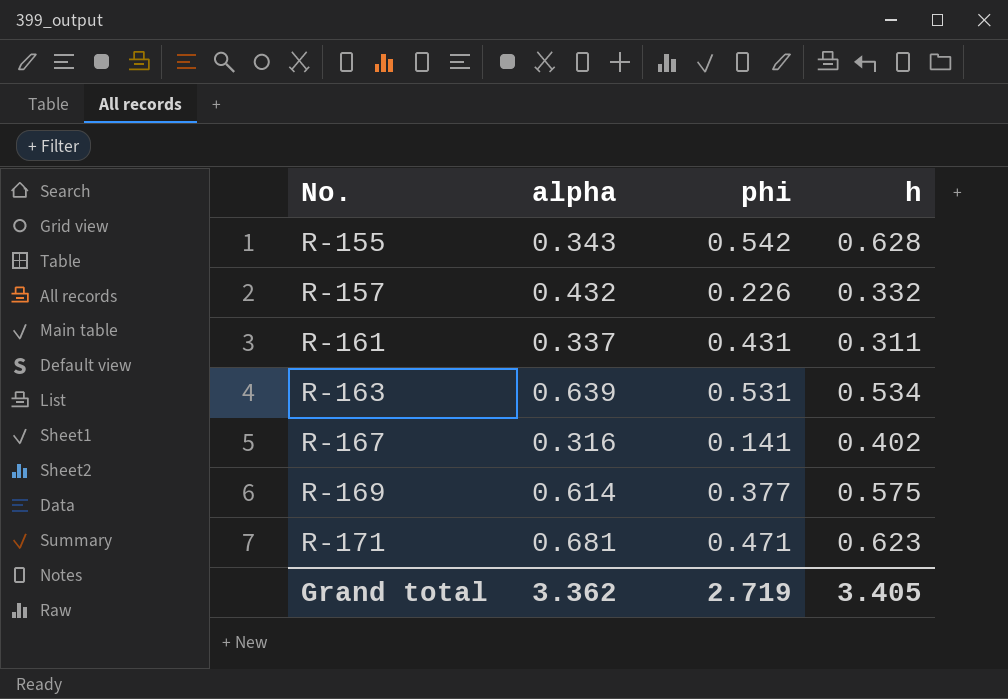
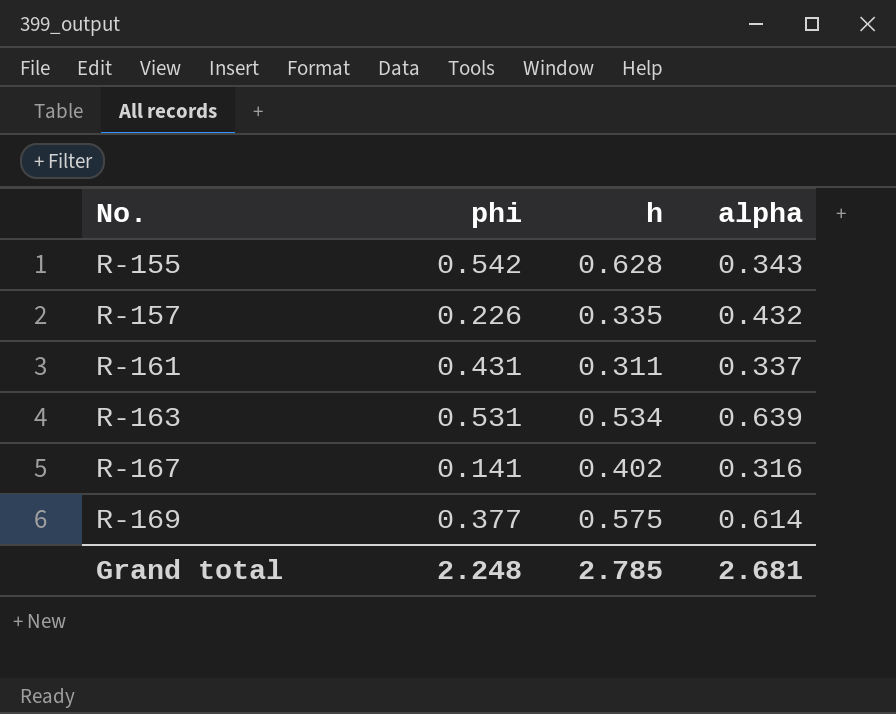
column alpha | position: 2 -> 4
row R-171: 0.681 | 0.471 | 0.623 -> none
R-157 | h: 0.332 -> 0.335
Grand total | phi: 2.719 -> 2.248
Grand total | h: 3.405 -> 2.785
Grand total | alpha: 3.362 -> 2.681

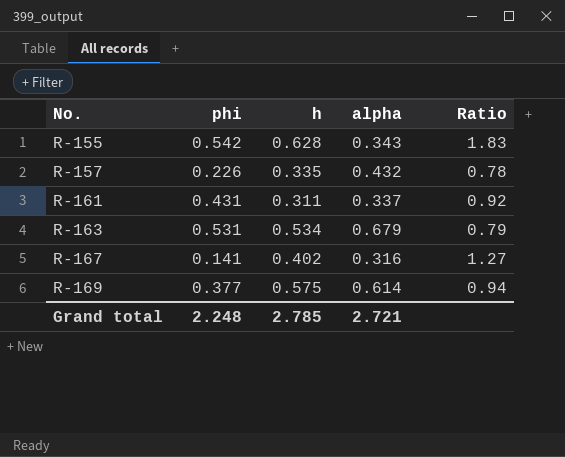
column Ratio | formula: none -> [h] / [alpha]
R-163 | alpha: 0.639 -> 0.679
Grand total | alpha: 2.681 -> 2.721

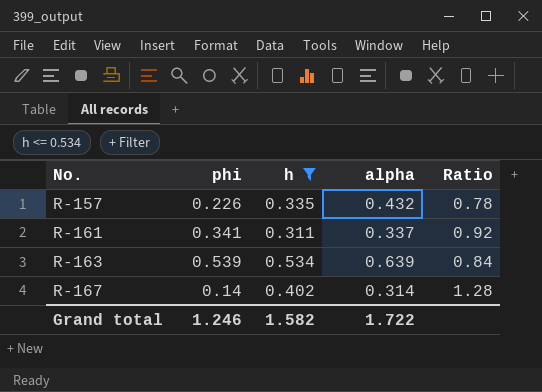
filter: none -> h <= 0.534
R-161 | phi: 0.431 -> 0.341
R-163 | phi: 0.531 -> 0.539
R-163 | alpha: 0.679 -> 0.639
R-163 | Ratio: 0.79 -> 0.84
R-167 | phi: 0.141 -> 0.14
R-167 | alpha: 0.316 -> 0.314
R-167 | Ratio: 1.27 -> 1.28
Grand total | phi: 2.248 -> 1.246
Grand total | h: 2.785 -> 1.582
Grand total | alpha: 2.721 -> 1.722

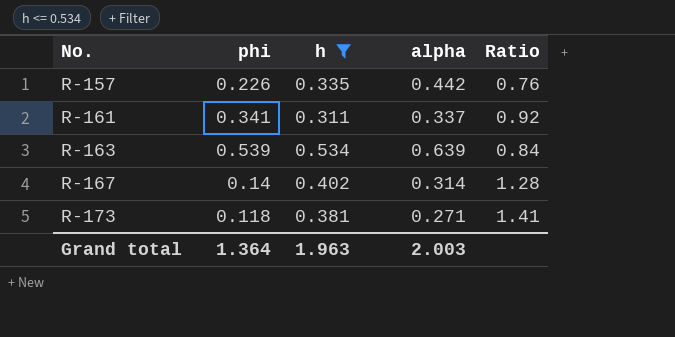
R-157 | alpha: 0.432 -> 0.442
R-157 | Ratio: 0.78 -> 0.76
row R-173: none -> 0.118 | 0.381 | 0.271 | 1.41
Grand total | phi: 1.246 -> 1.364
Grand total | h: 1.582 -> 1.963
Grand total | alpha: 1.722 -> 2.003

